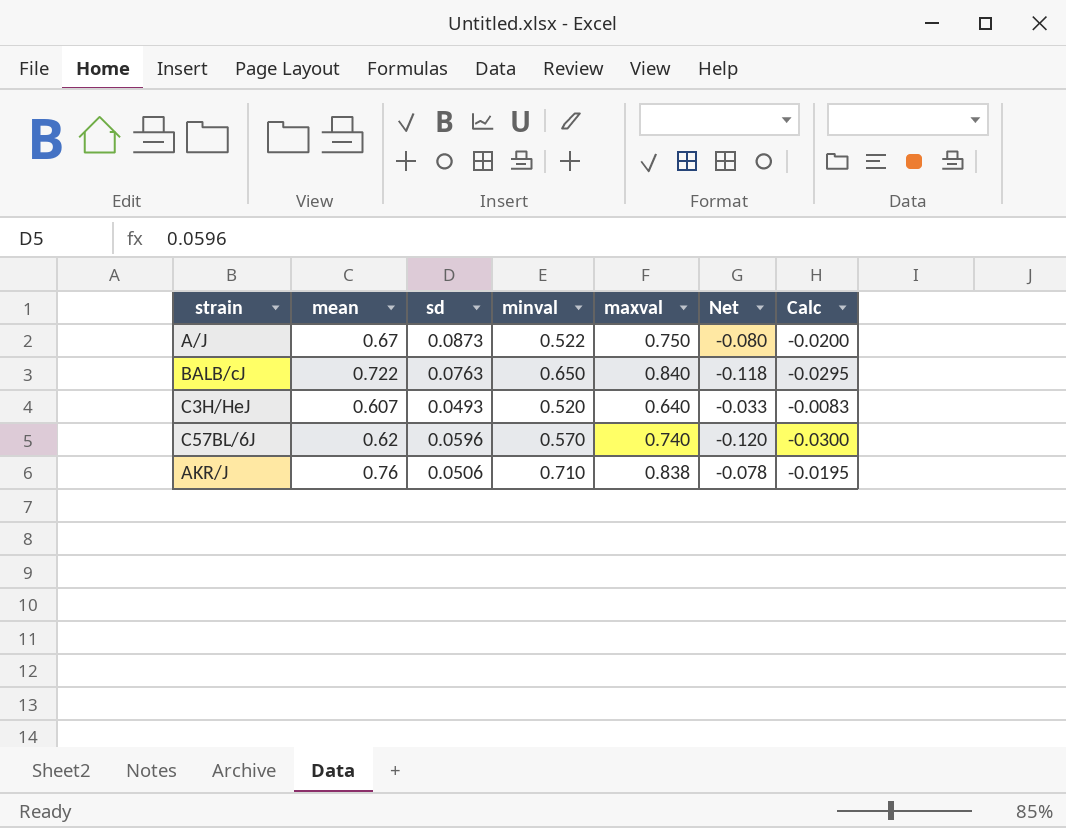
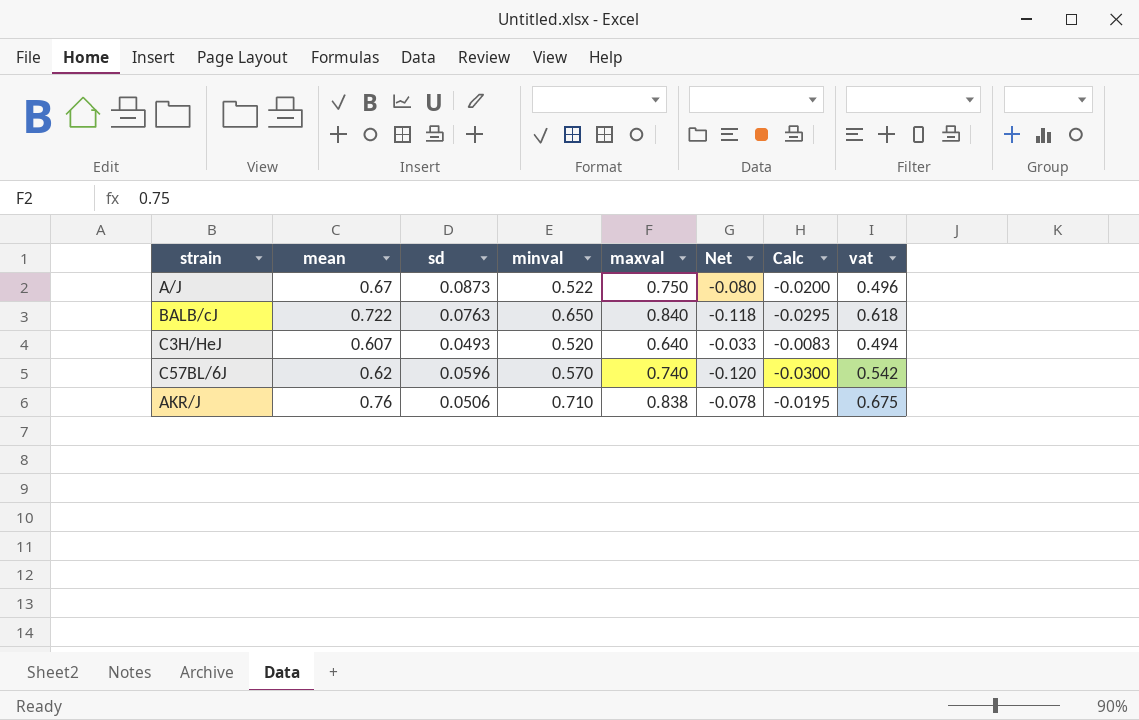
column vat | formula: none -> [minval] * 0.95

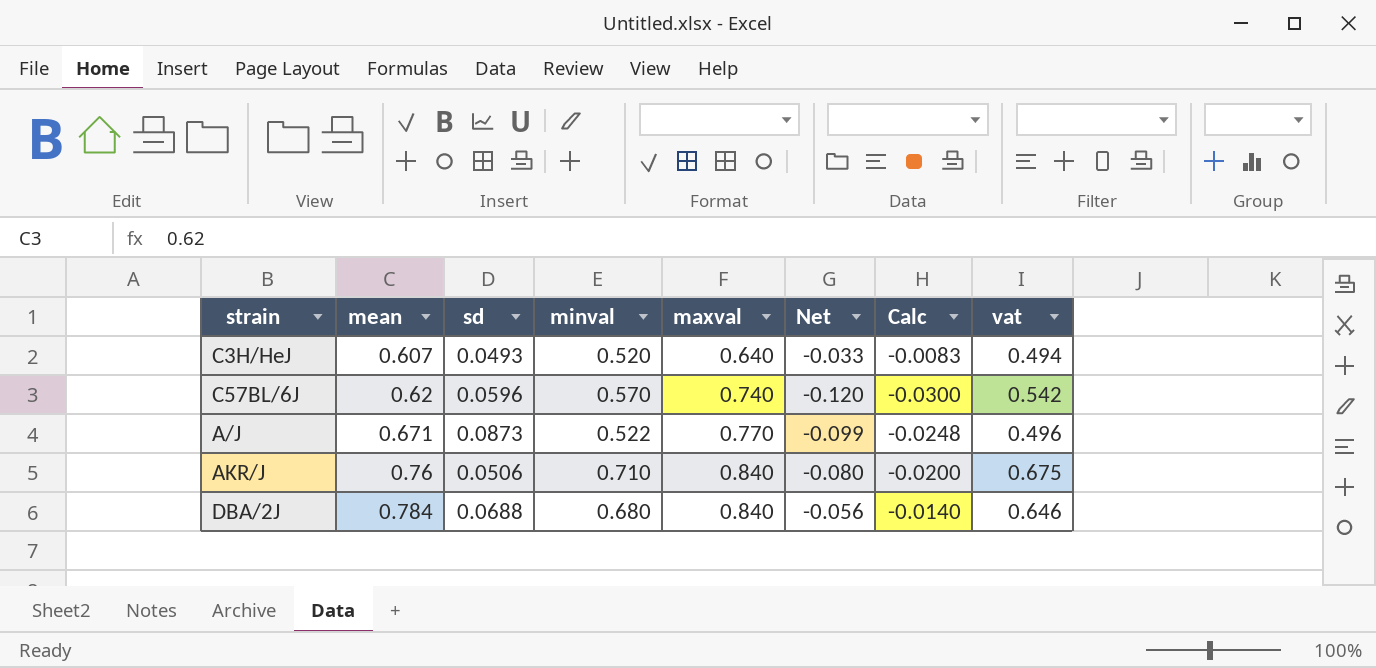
row order: none -> mean ascending
row BALB/cJ: 0.722 | 0.0763 | 0.650 | 0.840 | -0.118 | -0.0295 | 0.618 -> none
A/J | mean: 0.67 -> 0.671
A/J | maxval: 0.750 -> 0.770
A/J | Net: -0.080 -> -0.099
A/J | Calc: -0.0200 -> -0.0248
AKR/J | maxval: 0.838 -> 0.840
AKR/J | Net: -0.078 -> -0.080
AKR/J | Calc: -0.0195 -> -0.0200
row DBA/2J: none -> 0.784 | 0.0688 | 0.680 | 0.840 | -0.056 | -0.0140 | 0.646

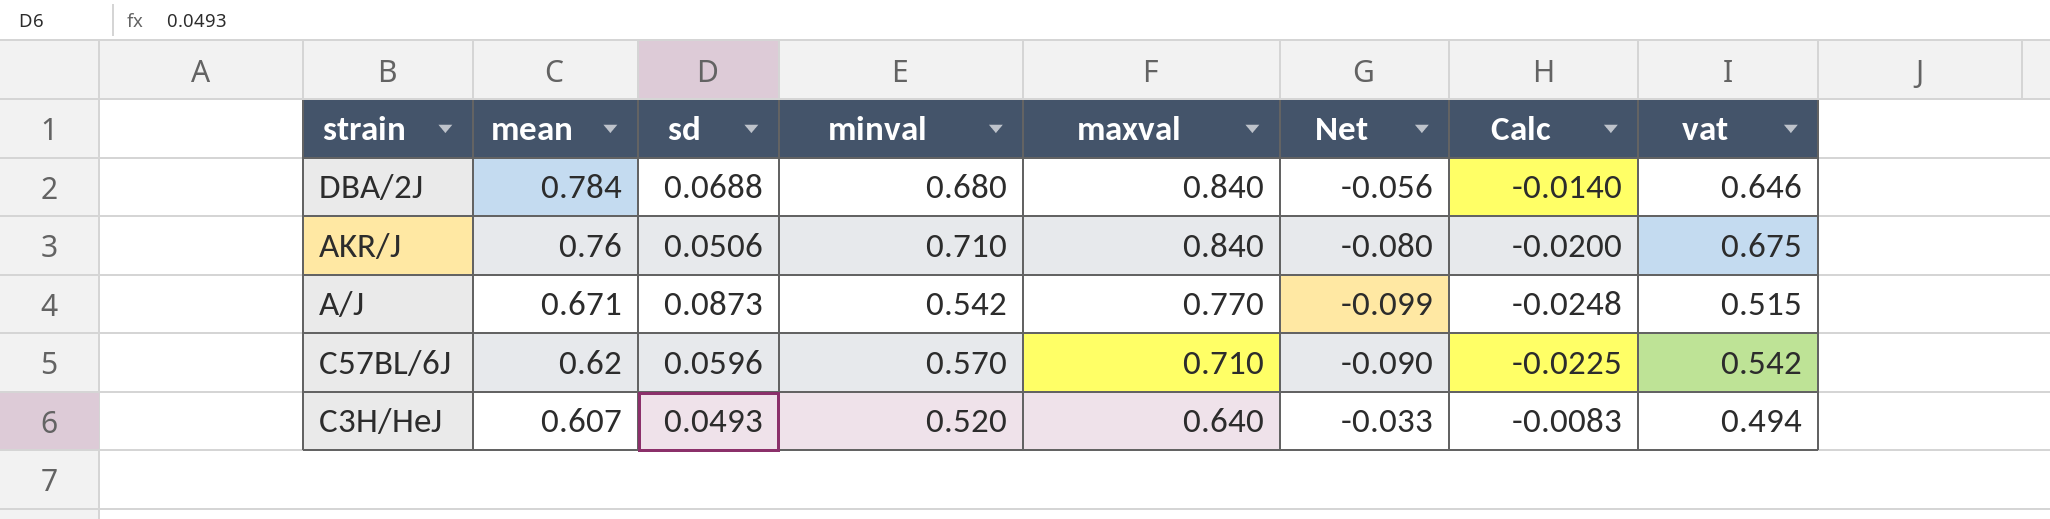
row order: mean ascending -> mean descending
A/J | minval: 0.522 -> 0.542
A/J | vat: 0.496 -> 0.515
C57BL/6J | maxval: 0.740 -> 0.710
C57BL/6J | Net: -0.120 -> -0.090
C57BL/6J | Calc: -0.0300 -> -0.0225

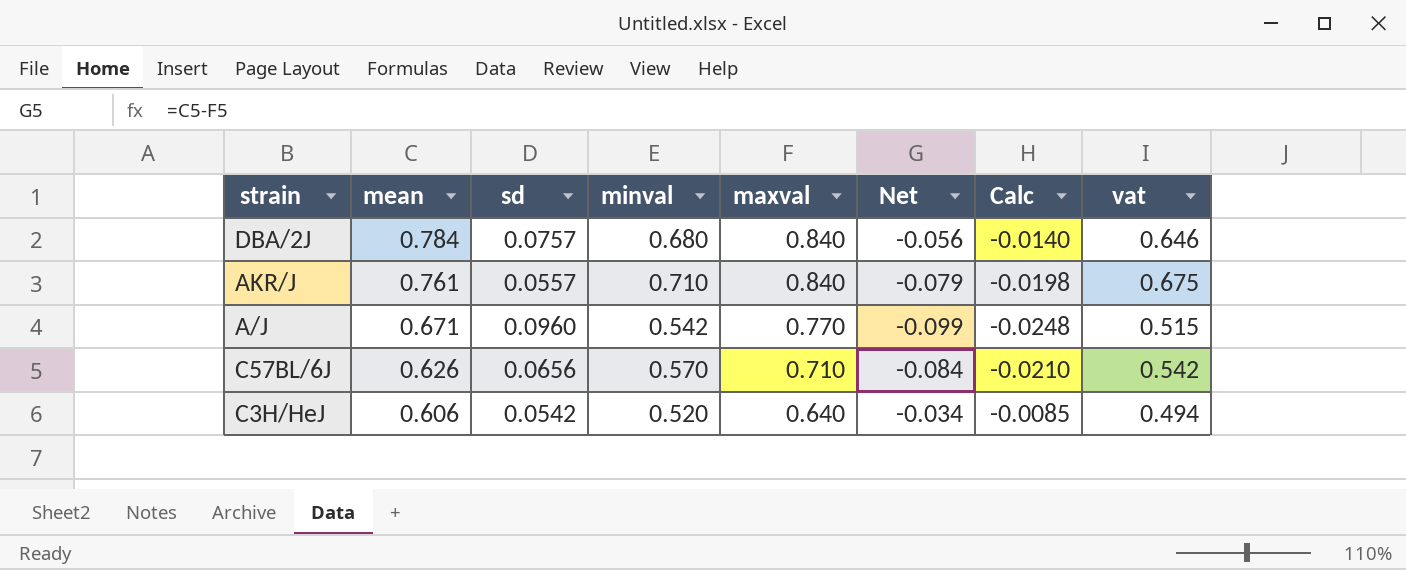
DBA/2J | sd: 0.0688 -> 0.0757
AKR/J | mean: 0.76 -> 0.761
AKR/J | sd: 0.0506 -> 0.0557
AKR/J | Net: -0.080 -> -0.079
AKR/J | Calc: -0.0200 -> -0.0198
A/J | sd: 0.0873 -> 0.0960
C57BL/6J | mean: 0.62 -> 0.626
C57BL/6J | sd: 0.0596 -> 0.0656
C57BL/6J | Net: -0.090 -> -0.084
C57BL/6J | Calc: -0.0225 -> -0.0210
C3H/HeJ | mean: 0.607 -> 0.606
C3H/HeJ | sd: 0.0493 -> 0.0542
C3H/HeJ | Net: -0.033 -> -0.034
C3H/HeJ | Calc: -0.0083 -> -0.0085

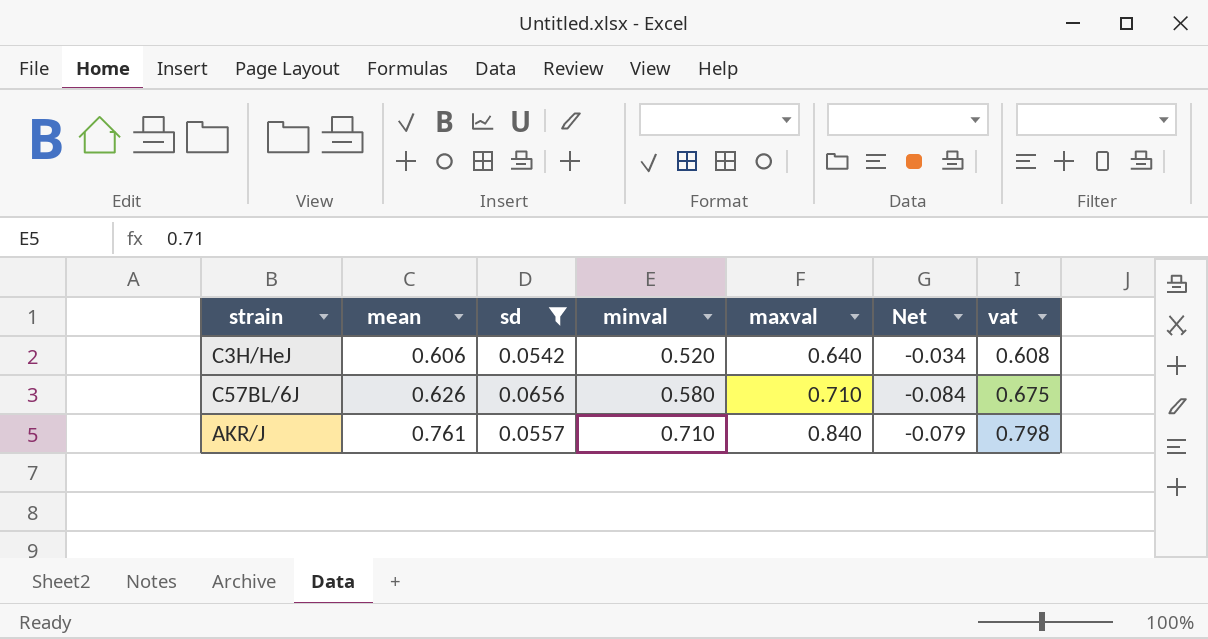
filter: none -> sd <= 0.0656
row order: mean descending -> mean ascending
column Calc | formula: [Net] * 0.25 -> none
column vat | formula: [minval] * 0.95 -> [maxval] * 0.95
C57BL/6J | minval: 0.570 -> 0.580

